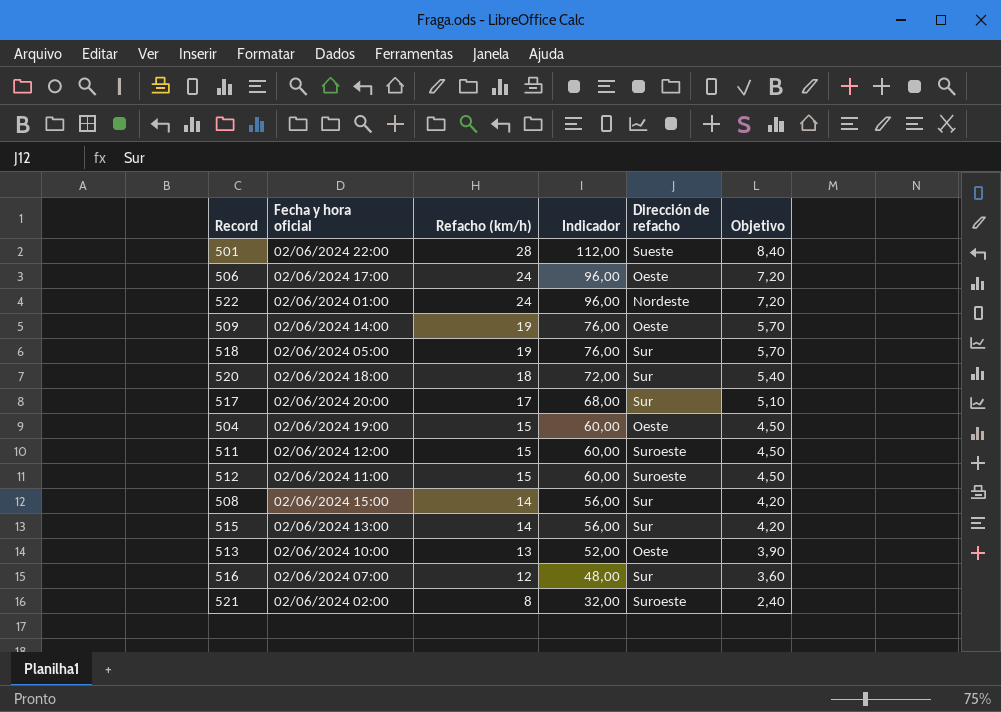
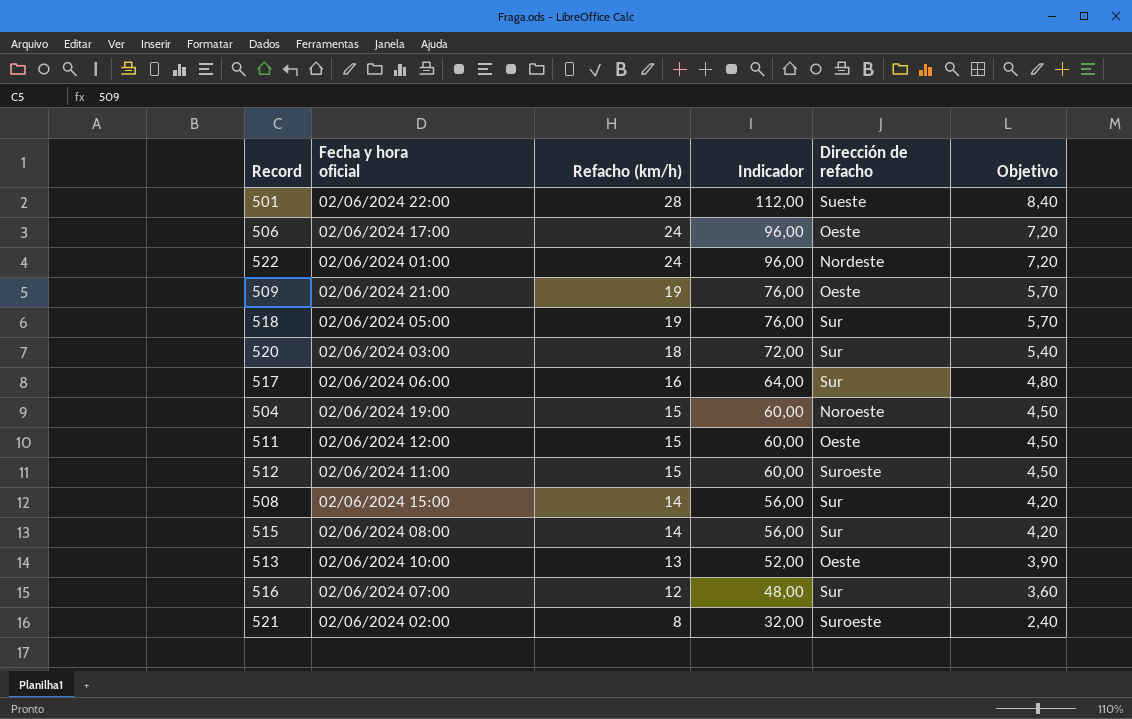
509 | Fecha y hora oficial: 02/06/2024 14:00 -> 02/06/2024 21:00
520 | Fecha y hora oficial: 02/06/2024 18:00 -> 02/06/2024 03:00
517 | Fecha y hora oficial: 02/06/2024 20:00 -> 02/06/2024 06:00
517 | Refacho (km/h): 17 -> 16
517 | Indicador: 68,00 -> 64,00
517 | Objetivo: 5,10 -> 4,80
504 | Dirección de refacho: Oeste -> Noroeste
511 | Dirección de refacho: Suroeste -> Oeste
515 | Fecha y hora oficial: 02/06/2024 13:00 -> 02/06/2024 08:00

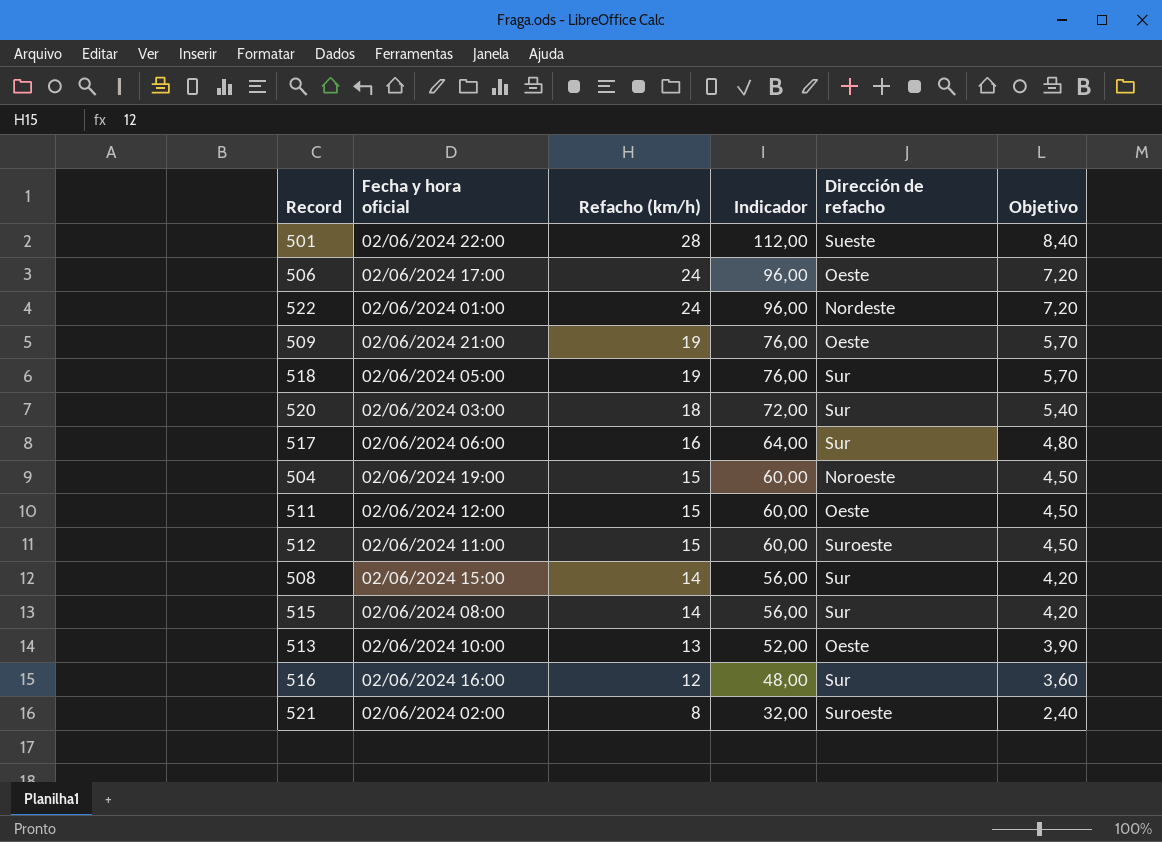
516 | Fecha y hora oficial: 02/06/2024 07:00 -> 02/06/2024 16:00

